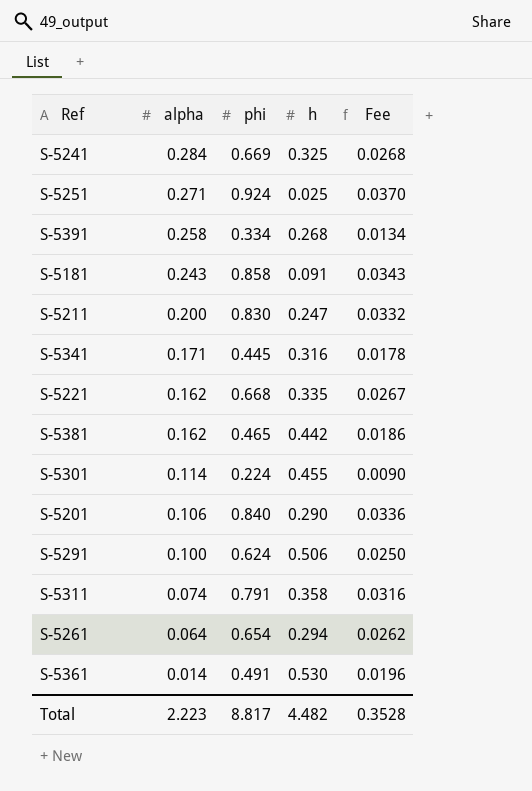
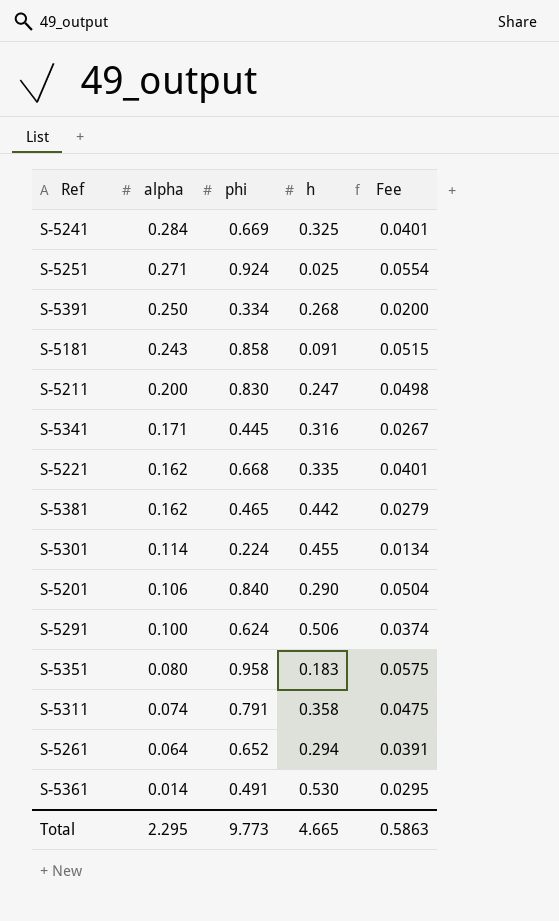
column Fee | formula: [phi] * 0.04 -> [phi] * 0.06
S-5391 | alpha: 0.258 -> 0.250
row S-5351: none -> 0.080 | 0.958 | 0.183 | 0.0575
S-5261 | phi: 0.654 -> 0.652
Total | alpha: 2.223 -> 2.295
Total | phi: 8.817 -> 9.773
Total | h: 4.482 -> 4.665
Total | Fee: 0.3528 -> 0.5863

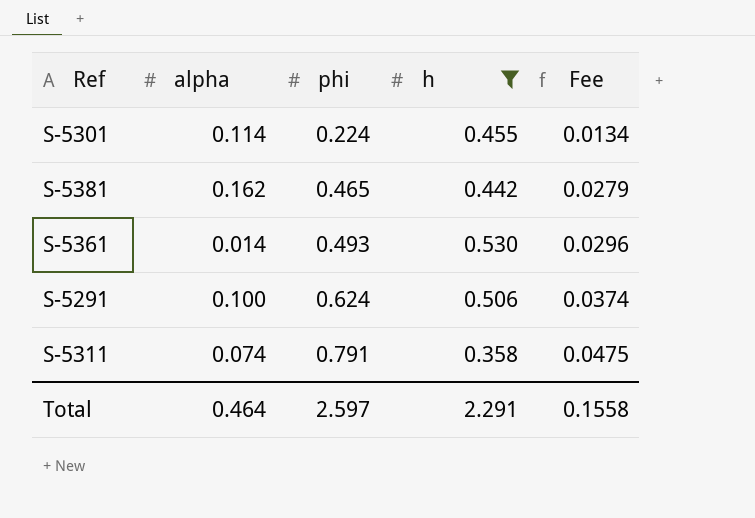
filter: none -> h >= 0.358
row order: alpha descending -> phi ascending
S-5361 | phi: 0.491 -> 0.493
S-5361 | Fee: 0.0295 -> 0.0296
Total | alpha: 2.295 -> 0.464
Total | phi: 9.773 -> 2.597
Total | h: 4.665 -> 2.291
Total | Fee: 0.5863 -> 0.1558

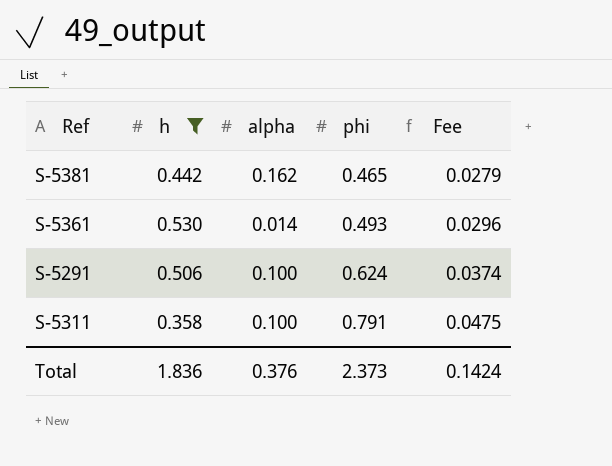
column h | position: 4 -> 2
row S-5301: 0.114 | 0.224 | 0.455 | 0.0134 -> none
S-5311 | alpha: 0.074 -> 0.100
Total | h: 2.291 -> 1.836
Total | alpha: 0.464 -> 0.376
Total | phi: 2.597 -> 2.373
Total | Fee: 0.1558 -> 0.1424

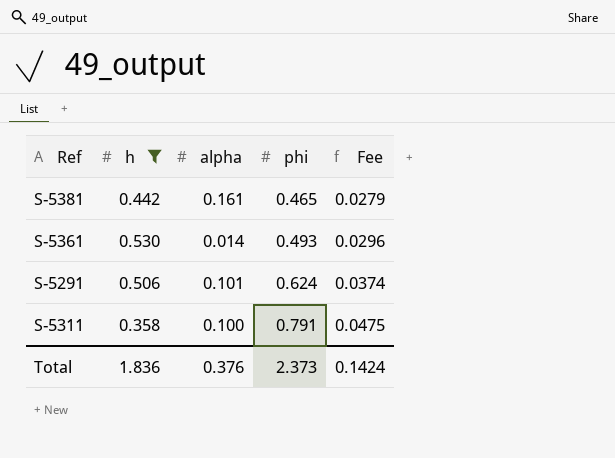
S-5381 | alpha: 0.162 -> 0.161
S-5291 | alpha: 0.100 -> 0.101

